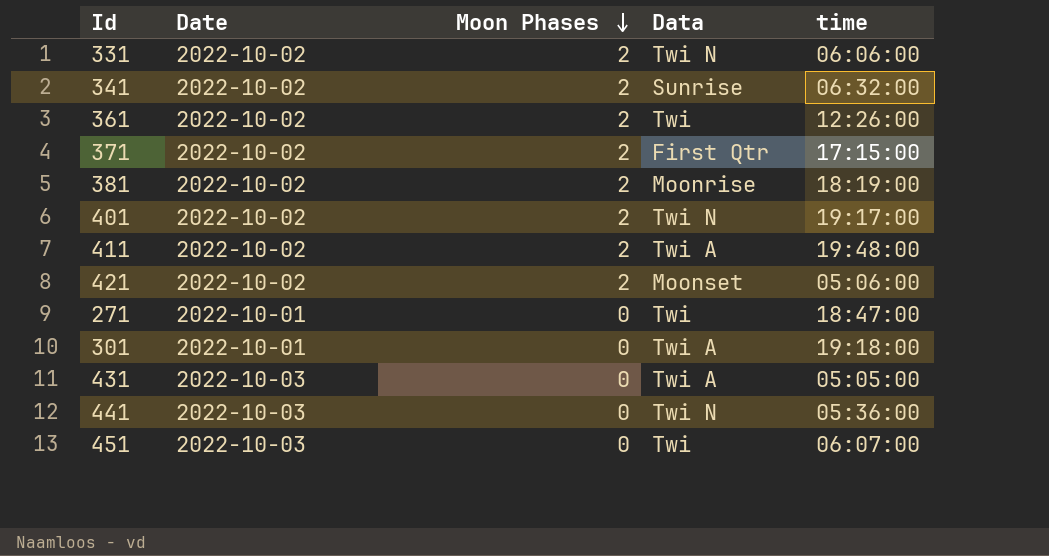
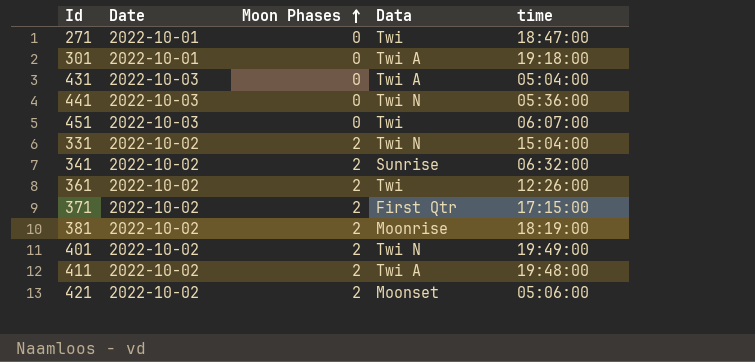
row order: Moon Phases descending -> Moon Phases ascending
431 | time: 05:05:00 -> 05:04:00
331 | time: 06:06:00 -> 15:04:00
401 | time: 19:17:00 -> 19:49:00

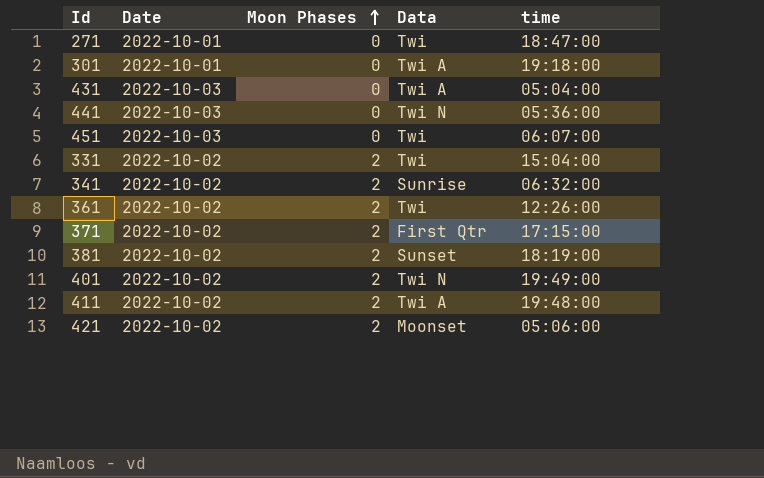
331 | Data: Twi N -> Twi
381 | Data: Moonrise -> Sunset

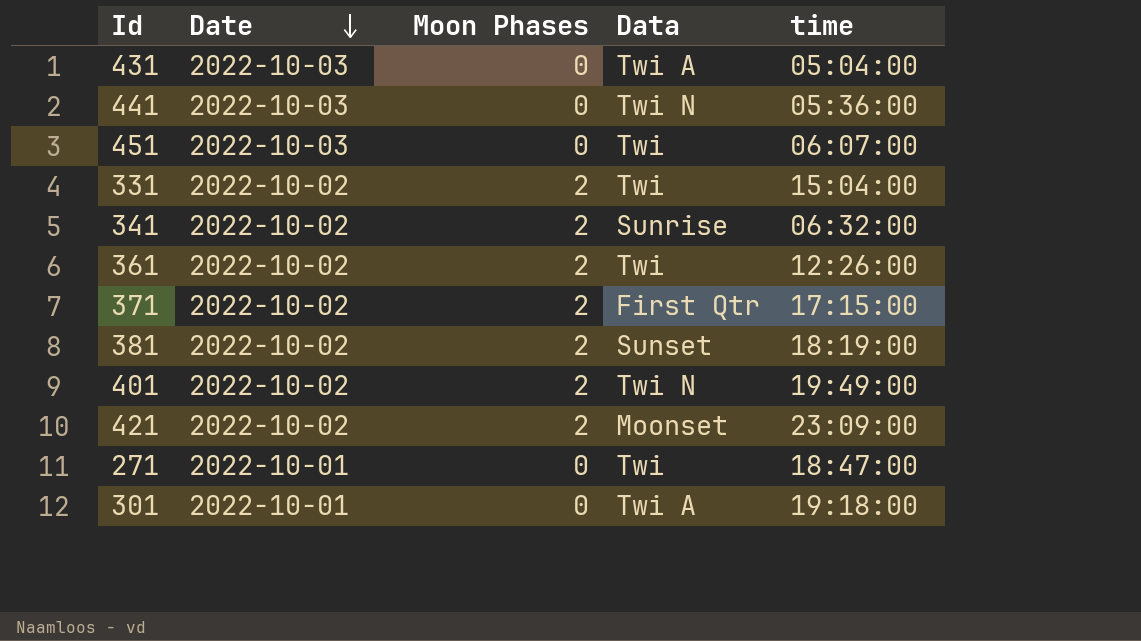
row order: Moon Phases ascending -> Date descending
row 411: 2022-10-02 | 2 | Twi A | 19:48:00 -> none
421 | time: 05:06:00 -> 23:09:00

